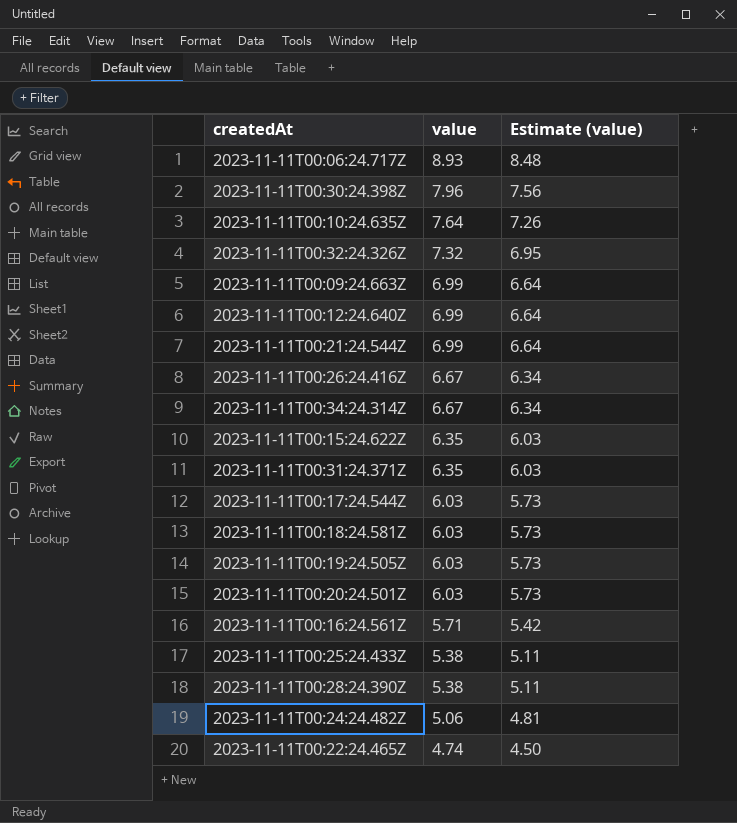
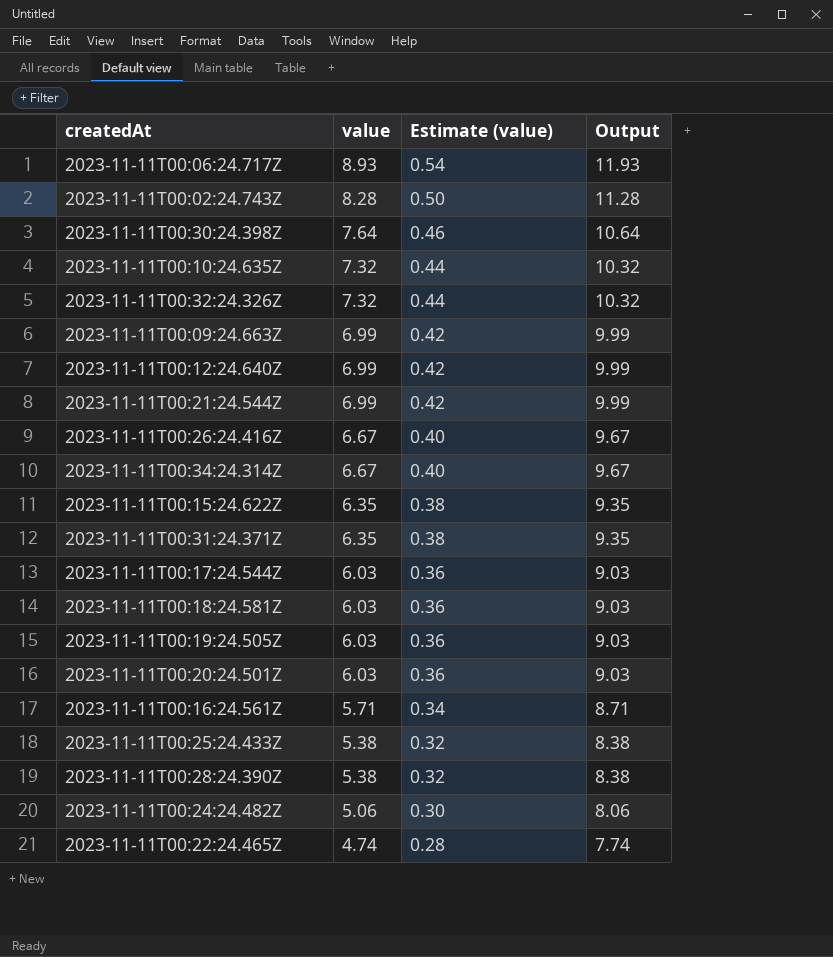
column Estimate (value) | formula: [value] * 0.95 -> [value] * 0.06
column Output | formula: none -> [value] + 3
row 2023-11-11T00:02:24.743Z: none -> 8.28 | 0.50 | 11.28
2023-11-11T00:30:24.398Z | value: 7.96 -> 7.64
2023-11-11T00:10:24.635Z | value: 7.64 -> 7.32

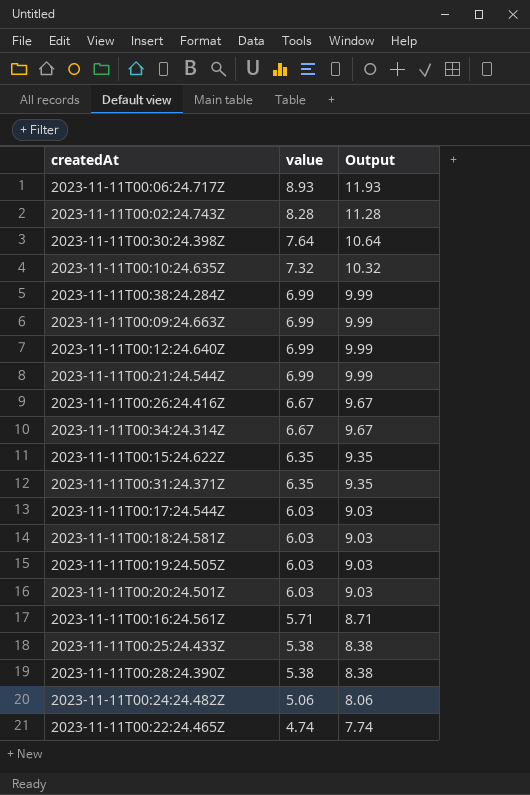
column Estimate (value) | formula: [value] * 0.06 -> none
row 2023-11-11T00:32:24.326Z: 7.32 | 0.44 | 10.32 -> none
row 2023-11-11T00:38:24.284Z: none -> 6.99 | 9.99

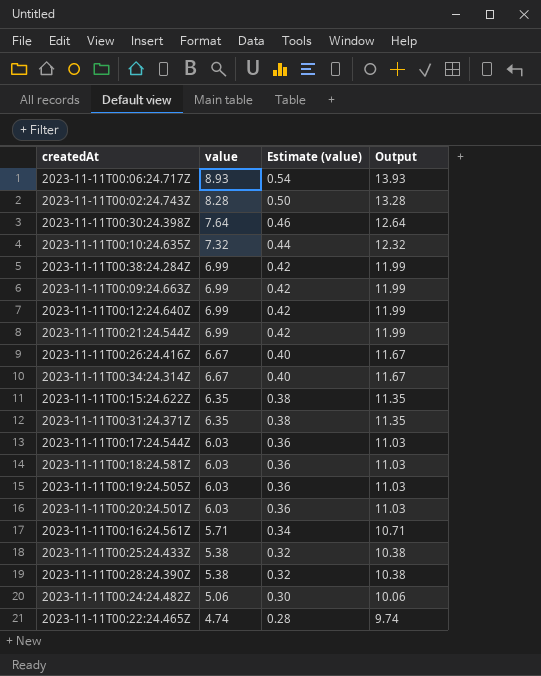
column Estimate (value) | formula: none -> [value] * 0.06
column Output | formula: [value] + 3 -> [value] + 5

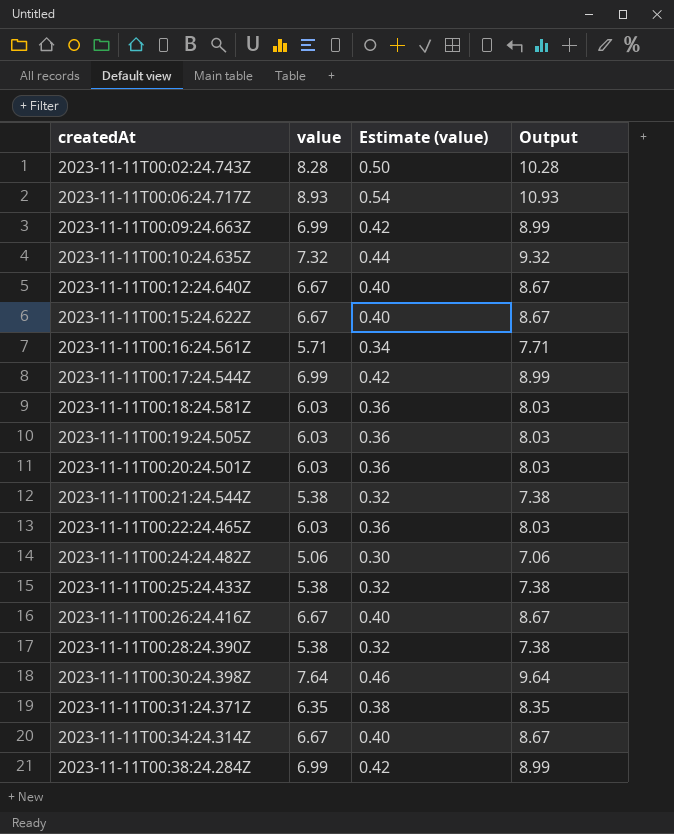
row order: value descending -> createdAt ascending
column Output | formula: [value] + 5 -> [value] + 2
2023-11-11T00:12:24.640Z | value: 6.99 -> 6.67
2023-11-11T00:12:24.640Z | Estimate (value): 0.42 -> 0.40
2023-11-11T00:15:24.622Z | value: 6.35 -> 6.67
2023-11-11T00:15:24.622Z | Estimate (value): 0.38 -> 0.40
2023-11-11T00:17:24.544Z | value: 6.03 -> 6.99
2023-11-11T00:17:24.544Z | Estimate (value): 0.36 -> 0.42
2023-11-11T00:21:24.544Z | value: 6.99 -> 5.38
2023-11-11T00:21:24.544Z | Estimate (value): 0.42 -> 0.32
2023-11-11T00:22:24.465Z | value: 4.74 -> 6.03
2023-11-11T00:22:24.465Z | Estimate (value): 0.28 -> 0.36

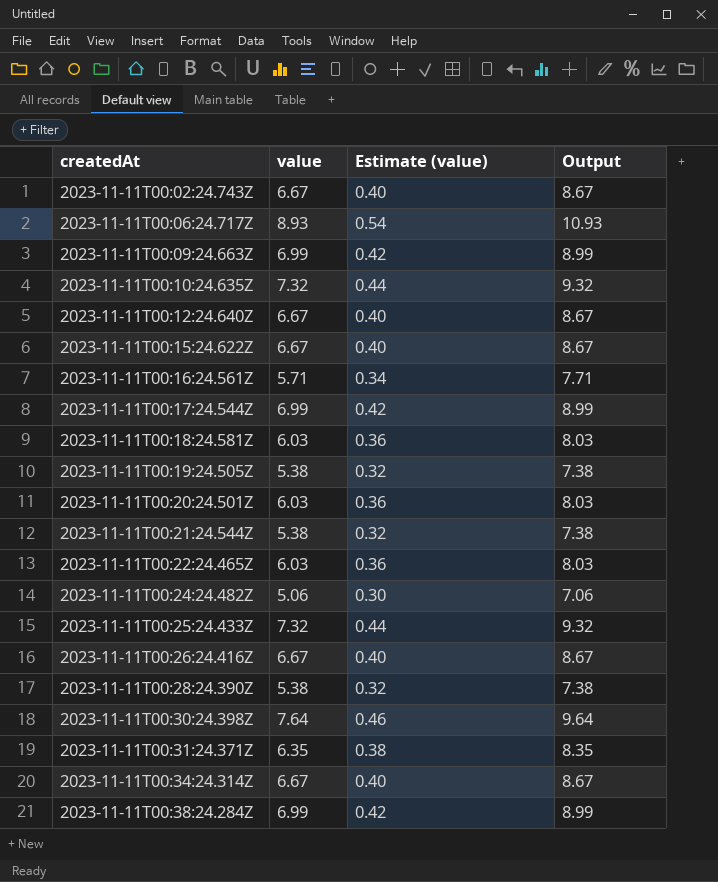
2023-11-11T00:02:24.743Z | value: 8.28 -> 6.67
2023-11-11T00:02:24.743Z | Estimate (value): 0.50 -> 0.40
2023-11-11T00:02:24.743Z | Output: 10.28 -> 8.67
2023-11-11T00:19:24.505Z | value: 6.03 -> 5.38
2023-11-11T00:19:24.505Z | Estimate (value): 0.36 -> 0.32
2023-11-11T00:19:24.505Z | Output: 8.03 -> 7.38
2023-11-11T00:25:24.433Z | value: 5.38 -> 7.32
2023-11-11T00:25:24.433Z | Estimate (value): 0.32 -> 0.44
2023-11-11T00:25:24.433Z | Output: 7.38 -> 9.32

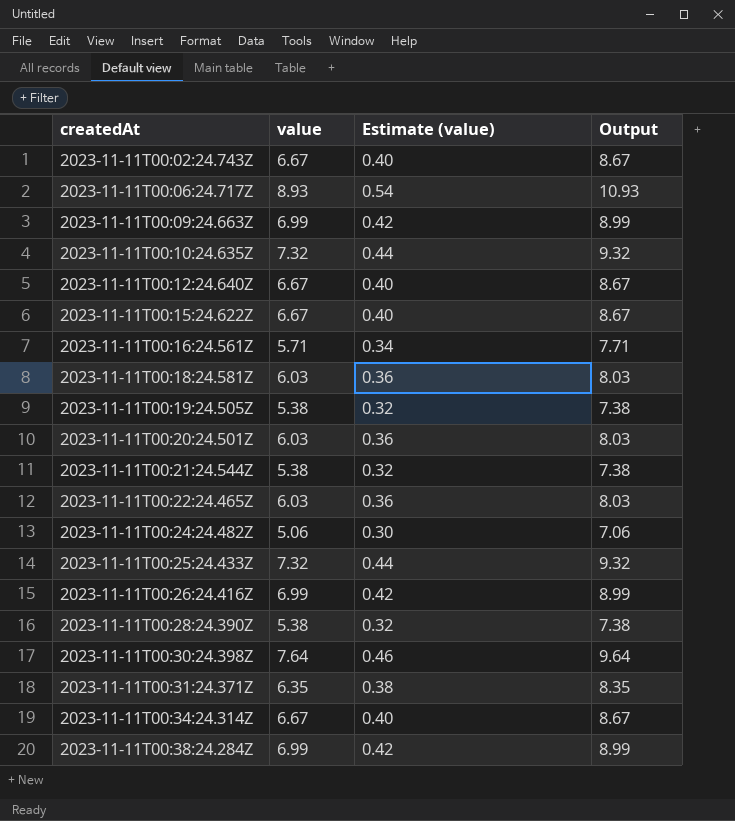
row 2023-11-11T00:17:24.544Z: 6.99 | 0.42 | 8.99 -> none
2023-11-11T00:26:24.416Z | value: 6.67 -> 6.99
2023-11-11T00:26:24.416Z | Estimate (value): 0.40 -> 0.42
2023-11-11T00:26:24.416Z | Output: 8.67 -> 8.99

